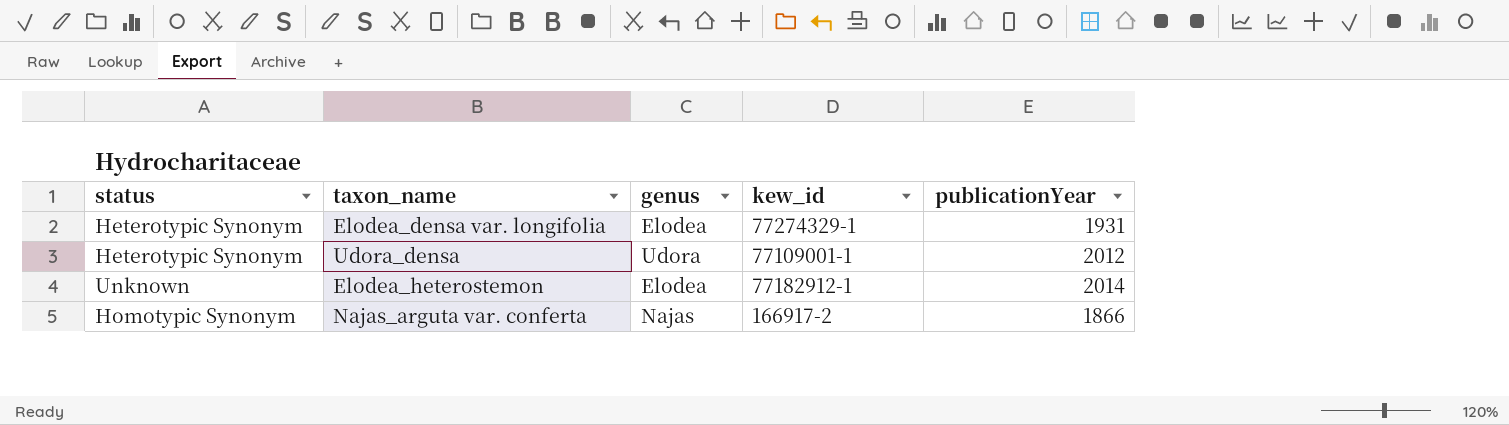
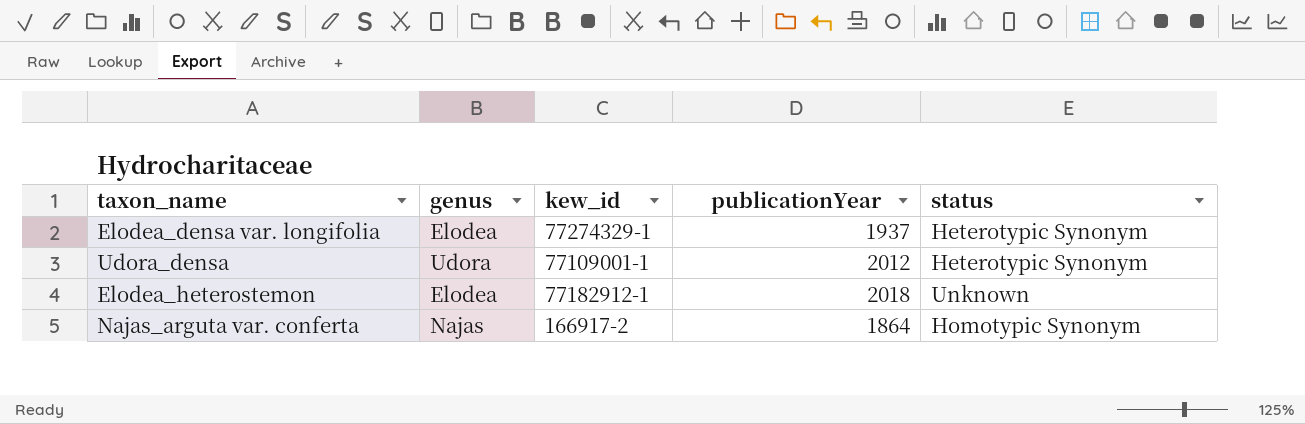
column status | position: 1 -> 5
Elodea_densa var. longifolia | publicationYear: 1931 -> 1937
Elodea_heterostemon | publicationYear: 2014 -> 2018
Najas_arguta var. conferta | publicationYear: 1866 -> 1864

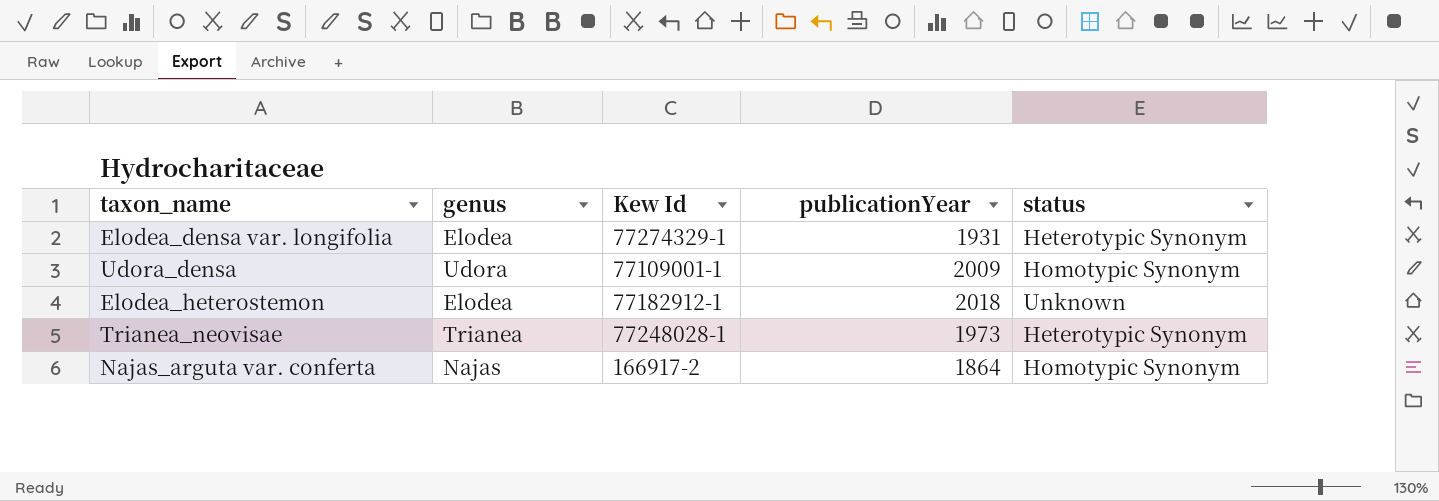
column name: kew_id -> Kew Id
Elodea_densa var. longifolia | publicationYear: 1937 -> 1931
Udora_densa | publicationYear: 2012 -> 2009
Udora_densa | status: Heterotypic Synonym -> Homotypic Synonym
row Trianea_neovisae: none -> Trianea | 77248028-1 | 1973 | Heterotypic Synonym

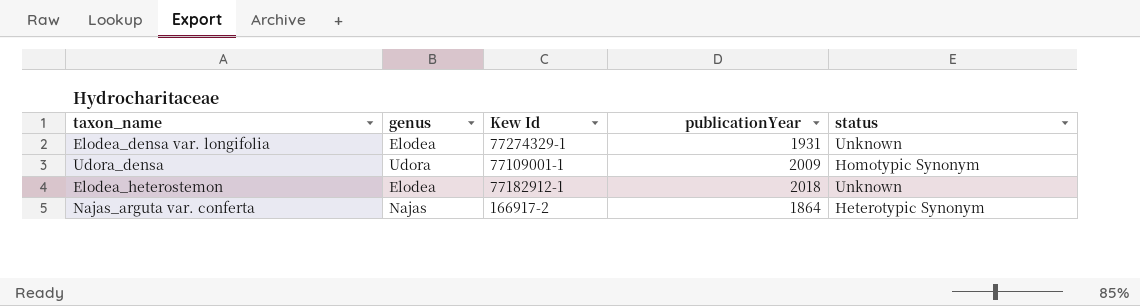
row Trianea_neovisae: Trianea | 77248028-1 | 1973 | Heterotypic Synonym -> none
Elodea_densa var. longifolia | status: Heterotypic Synonym -> Unknown
Najas_arguta var. conferta | status: Homotypic Synonym -> Heterotypic Synonym

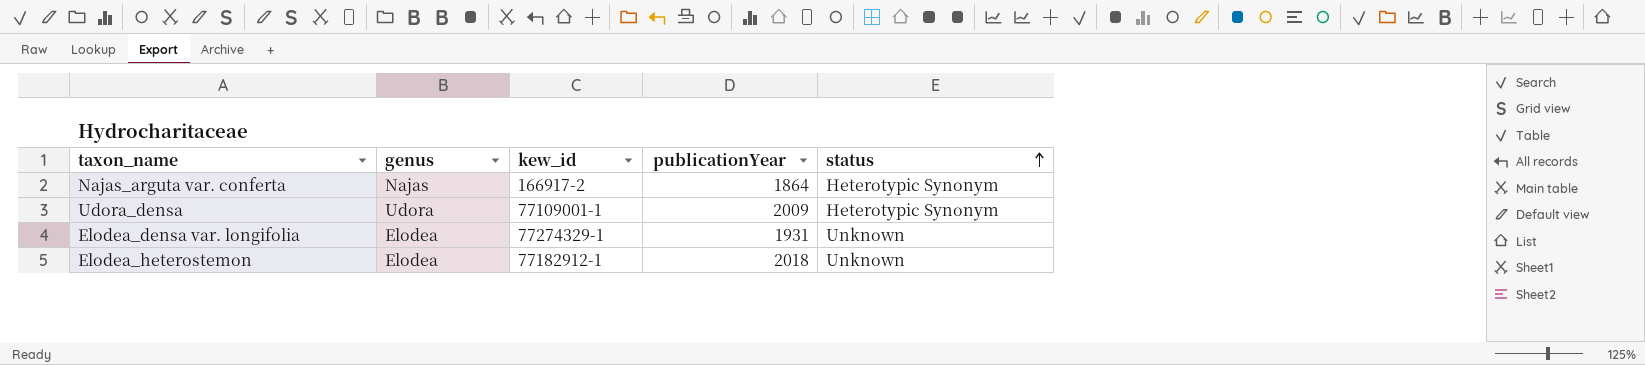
row order: none -> status ascending
column name: Kew Id -> kew_id
Udora_densa | status: Homotypic Synonym -> Heterotypic Synonym

